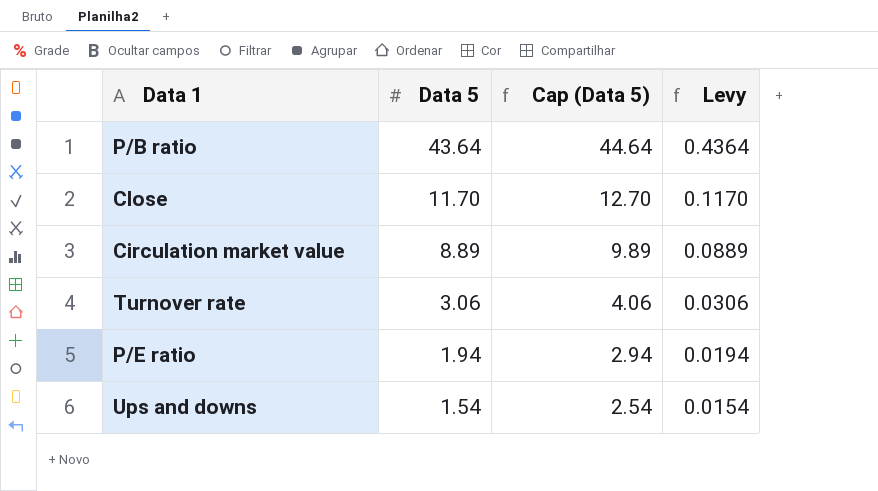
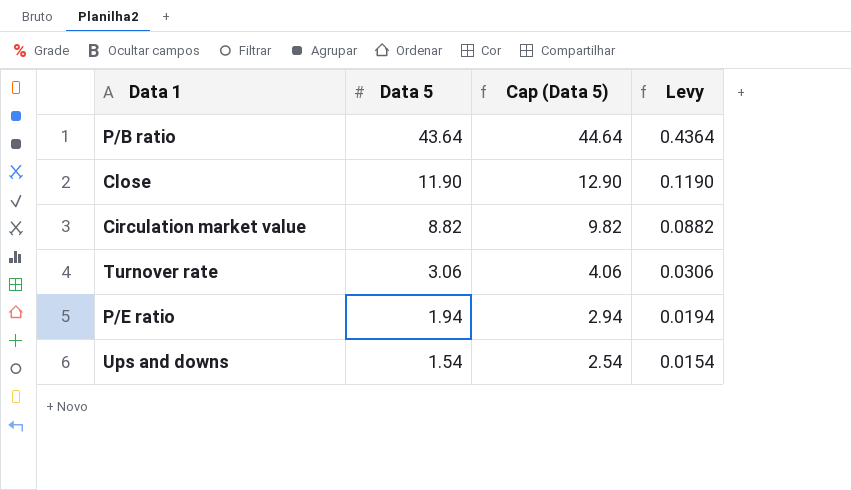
Close | Data 5: 11.70 -> 11.90
Close | Cap (Data 5): 12.70 -> 12.90
Close | Levy: 0.1170 -> 0.1190
Circulation market value | Data 5: 8.89 -> 8.82
Circulation market value | Cap (Data 5): 9.89 -> 9.82
Circulation market value | Levy: 0.0889 -> 0.0882

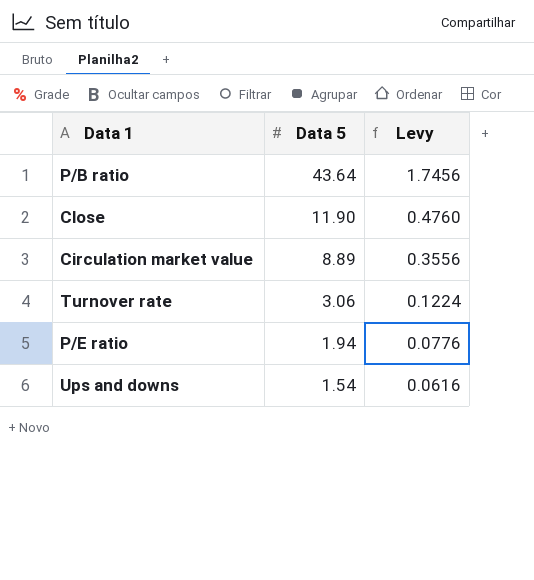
column Cap (Data 5) | formula: [Data 5] + 1 -> none
column Levy | formula: [Data 5] * 0.01 -> [Data 5] * 0.04
Circulation market value | Data 5: 8.82 -> 8.89

